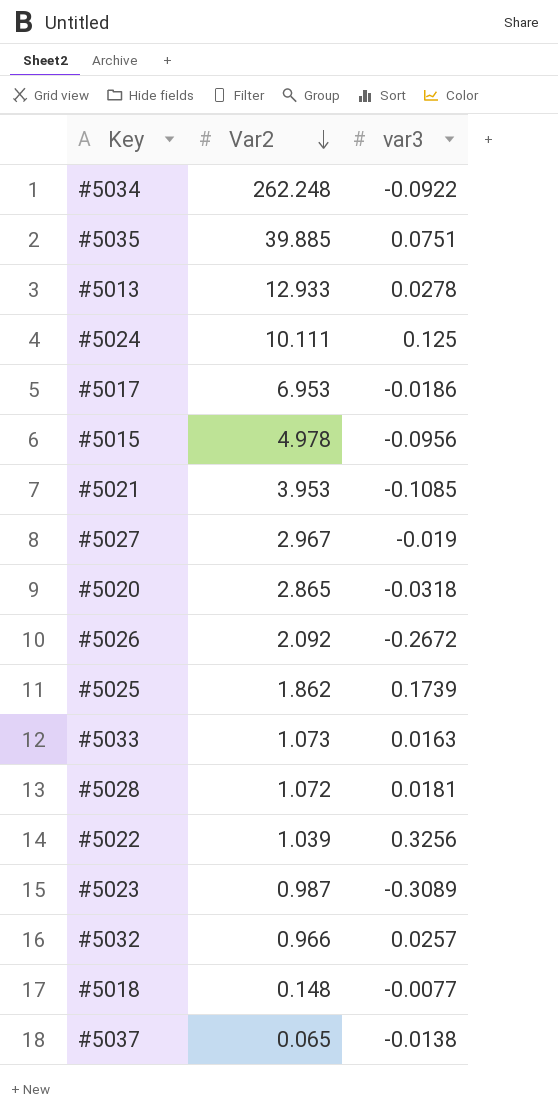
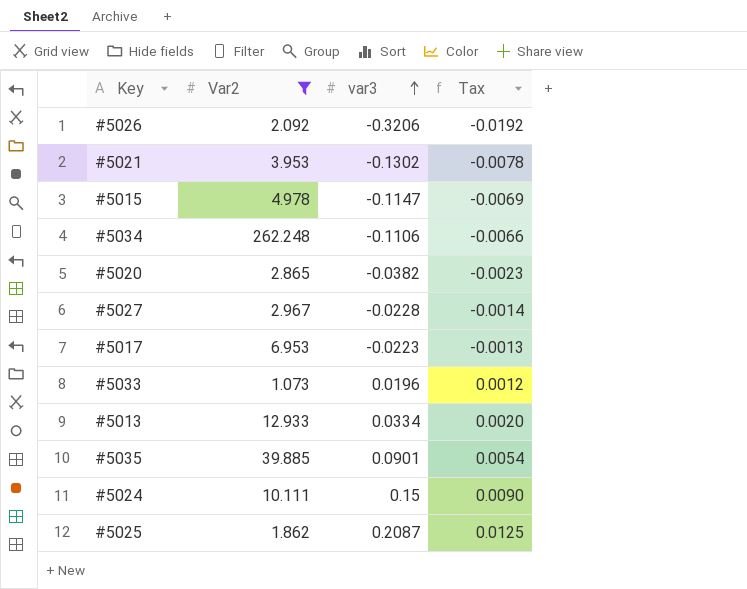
filter: none -> Var2 >= 1.073
row order: Var2 descending -> var3 ascending
column Tax | formula: none -> [var3] * 0.06
#5026 | var3: -0.2672 -> -0.3206
#5021 | var3: -0.1085 -> -0.1302
#5015 | var3: -0.0956 -> -0.1147
#5034 | var3: -0.0922 -> -0.1106
#5020 | var3: -0.0318 -> -0.0382
#5027 | var3: -0.019 -> -0.0228
#5017 | var3: -0.0186 -> -0.0223
#5033 | var3: 0.0163 -> 0.0196
#5013 | var3: 0.0278 -> 0.0334
#5035 | var3: 0.0751 -> 0.0901
#5024 | var3: 0.125 -> 0.15
#5025 | var3: 0.1739 -> 0.2087

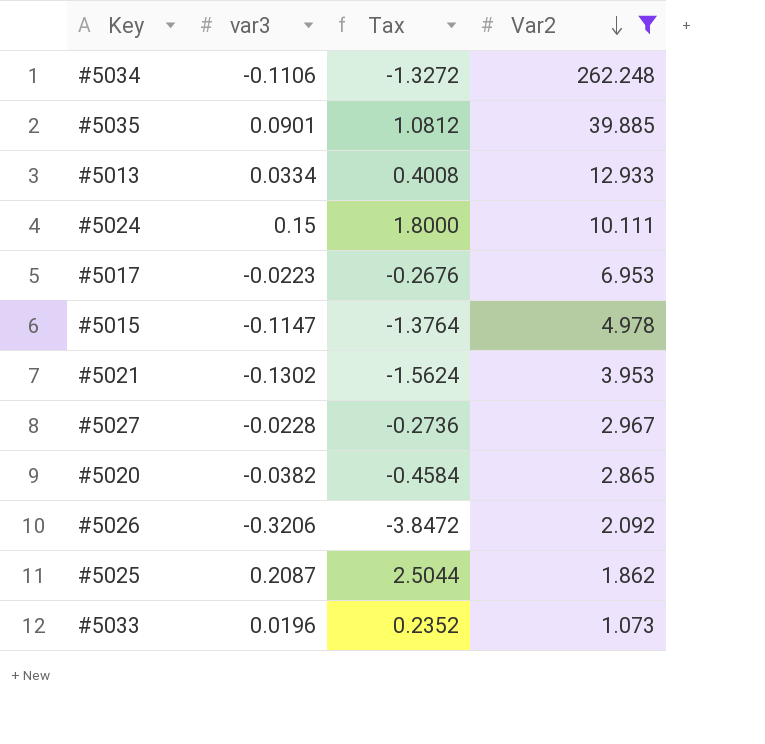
row order: var3 ascending -> Var2 descending
column Tax | formula: [var3] * 0.06 -> [var3] * 12
column Var2 | position: 2 -> 4

